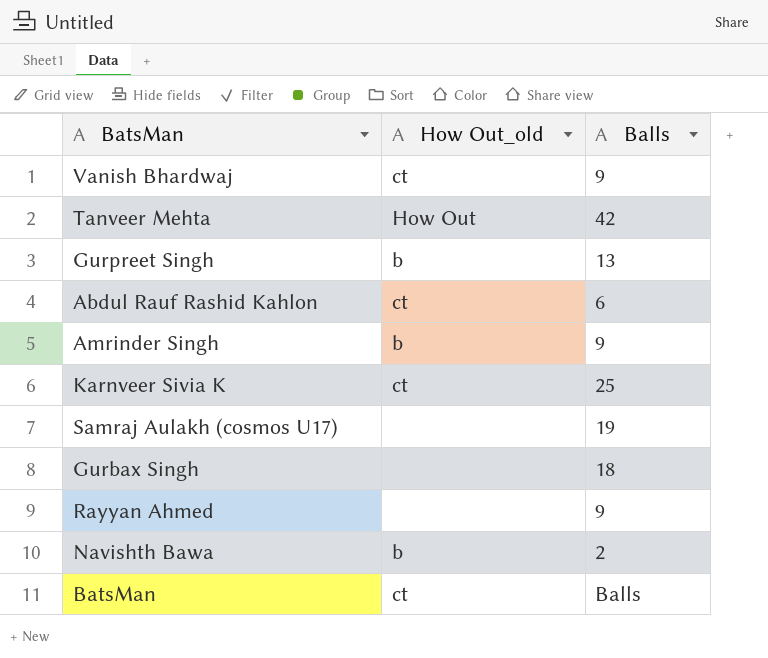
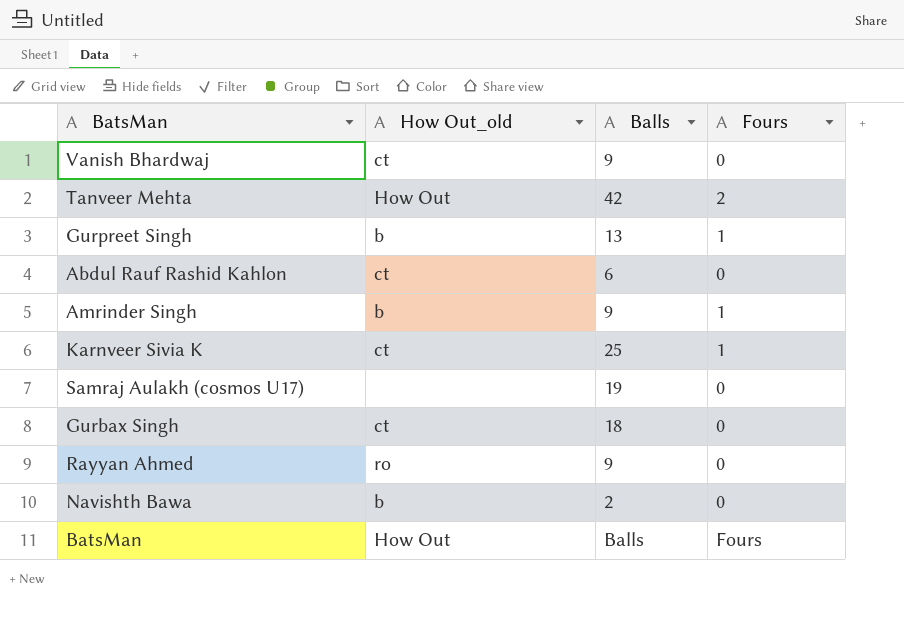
column Fours | position: none -> 4
Gurbax Singh | How Out_old: none -> ct
Rayyan Ahmed | How Out_old: none -> ro
BatsMan | How Out_old: ct -> How Out

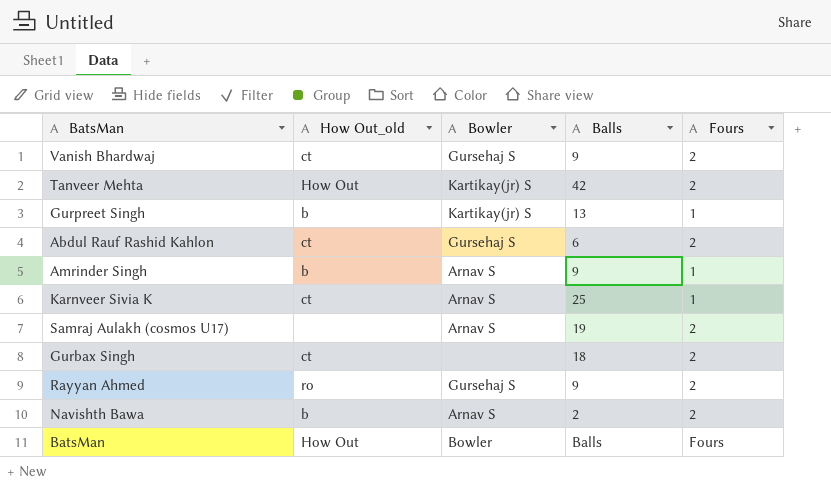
column Bowler | position: none -> 3
Vanish Bhardwaj | Fours: 0 -> 2
Abdul Rauf Rashid Kahlon | Fours: 0 -> 2
Samraj Aulakh (cosmos U17) | Fours: 0 -> 2
Gurbax Singh | Fours: 0 -> 2
Rayyan Ahmed | Fours: 0 -> 2
Navishth Bawa | Fours: 0 -> 2

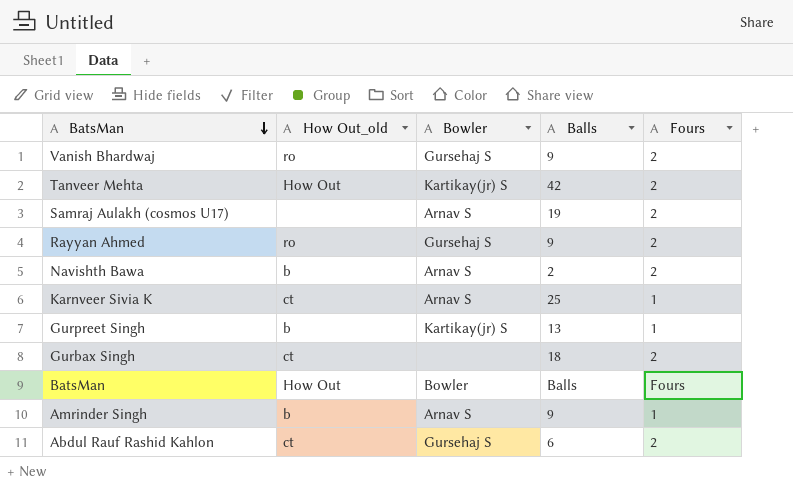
row order: none -> BatsMan descending
Vanish Bhardwaj | How Out_old: ct -> ro

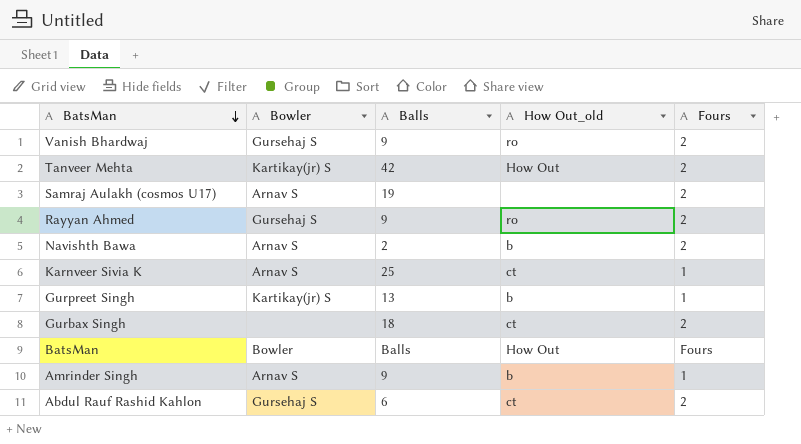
column How Out_old | position: 2 -> 4

